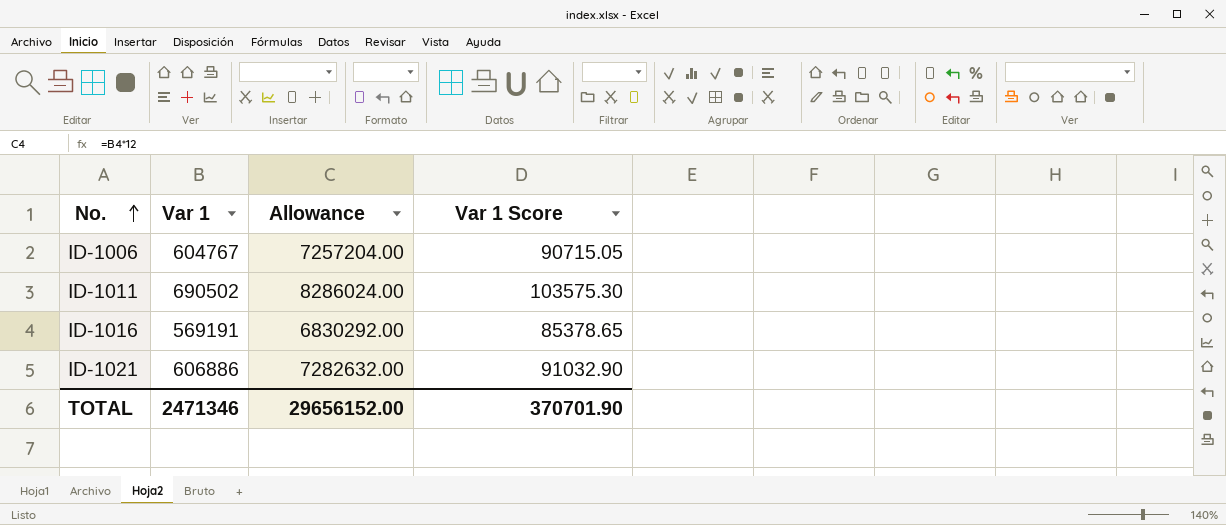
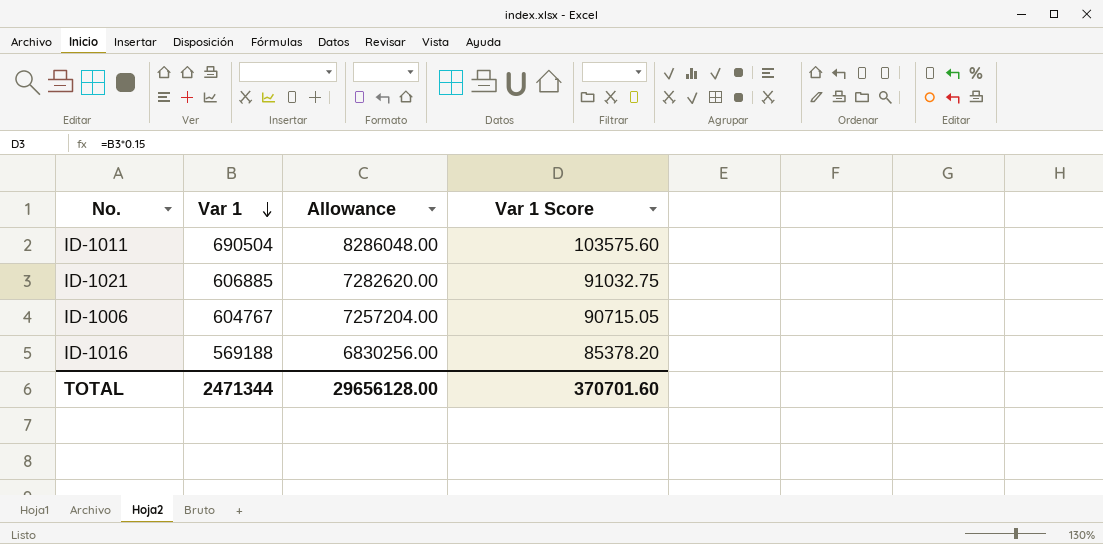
row order: No. ascending -> Var 1 descending
ID-1011 | Var 1: 690502 -> 690504
ID-1011 | Allowance: 8286024.00 -> 8286048.00
ID-1011 | Var 1 Score: 103575.30 -> 103575.60
ID-1021 | Var 1: 606886 -> 606885
ID-1021 | Allowance: 7282632.00 -> 7282620.00
ID-1021 | Var 1 Score: 91032.90 -> 91032.75
ID-1016 | Var 1: 569191 -> 569188
ID-1016 | Allowance: 6830292.00 -> 6830256.00
ID-1016 | Var 1 Score: 85378.65 -> 85378.20
TOTAL | Var 1: 2471346 -> 2471344
TOTAL | Allowance: 29656152.00 -> 29656128.00
TOTAL | Var 1 Score: 370701.90 -> 370701.60

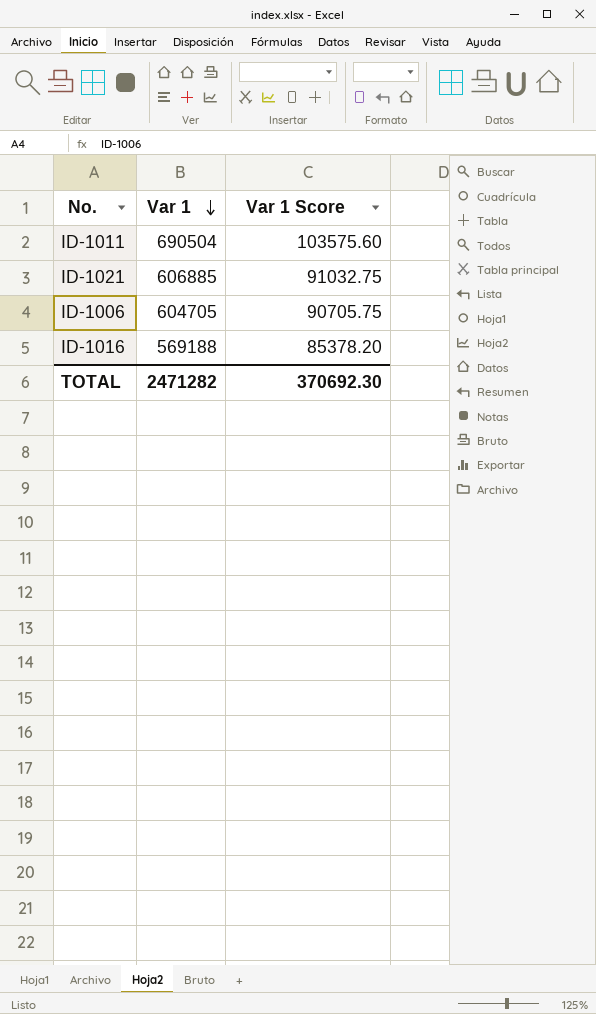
column Allowance | formula: [Var 1] * 12 -> none
ID-1006 | Var 1: 604767 -> 604705
ID-1006 | Var 1 Score: 90715.05 -> 90705.75
TOTAL | Var 1: 2471344 -> 2471282
TOTAL | Var 1 Score: 370701.60 -> 370692.30

